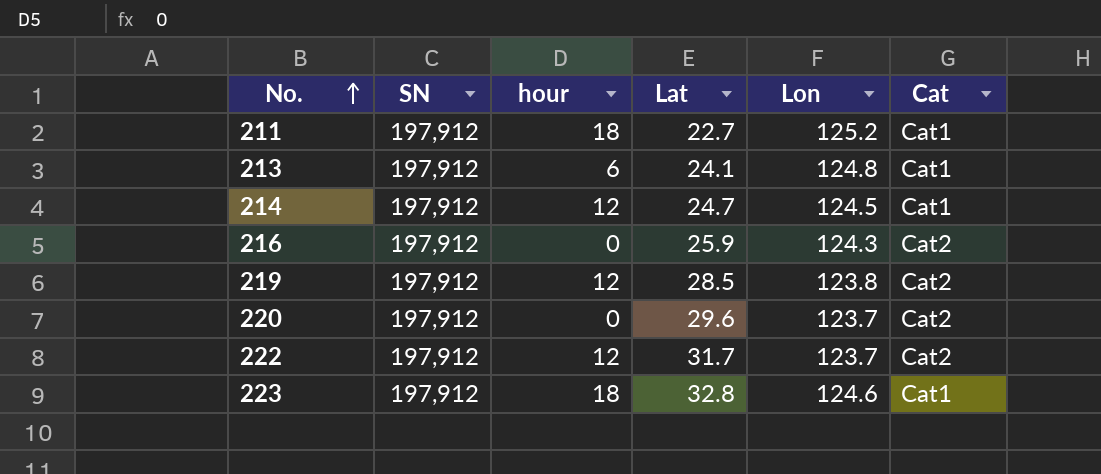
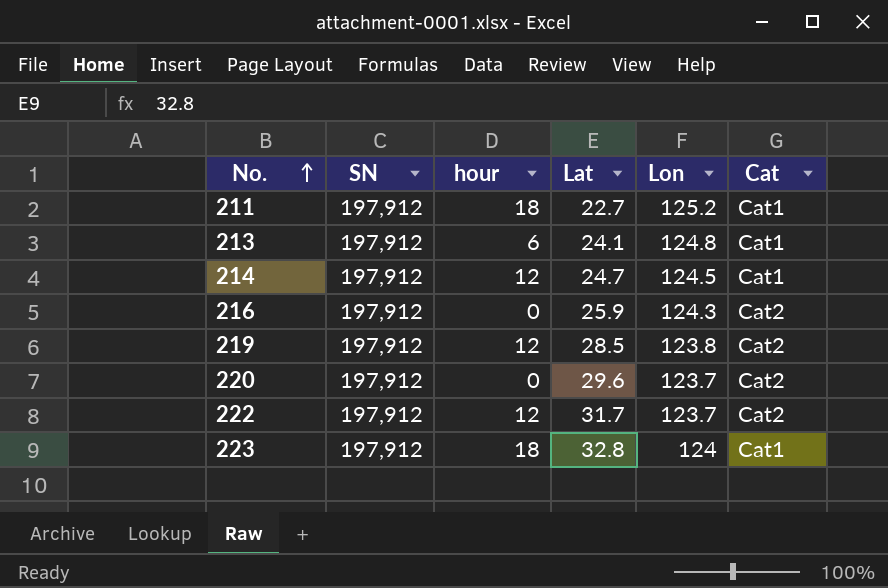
223 | Lon: 124.6 -> 124

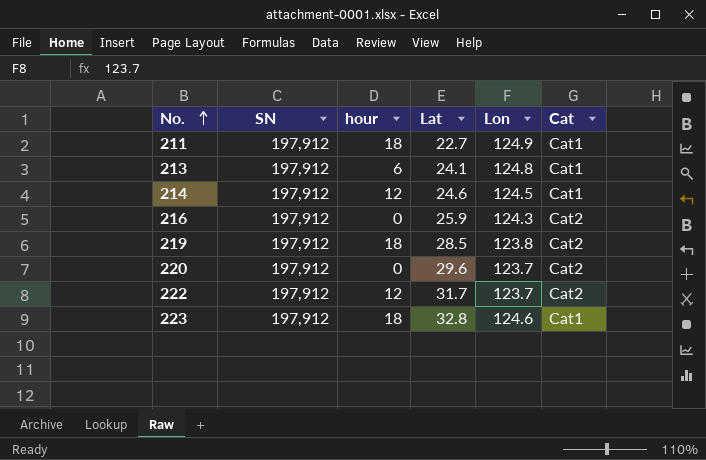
211 | Lon: 125.2 -> 124.9
214 | Lat: 24.7 -> 24.6
219 | hour: 12 -> 18
223 | Lon: 124 -> 124.6

